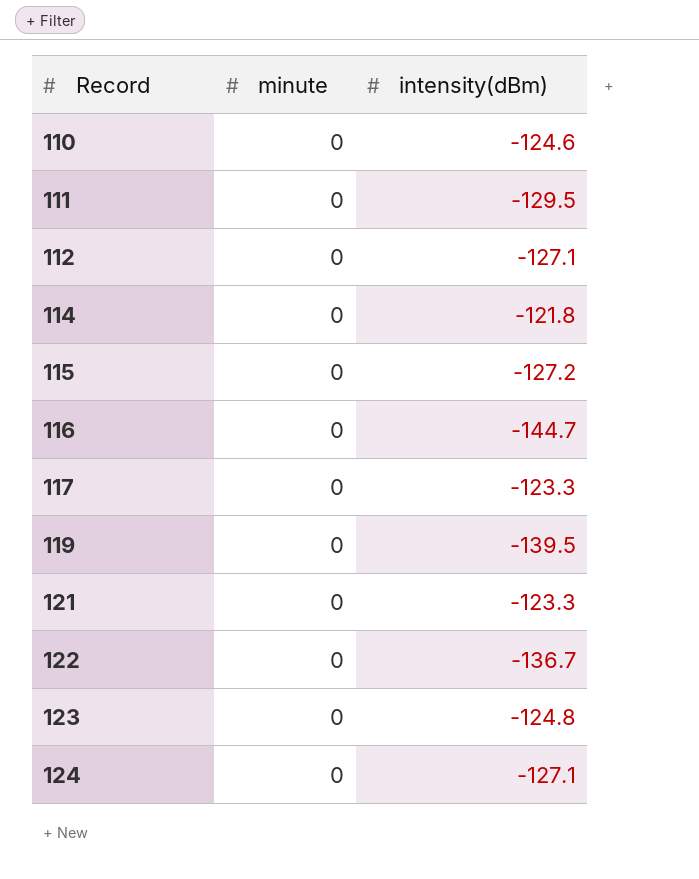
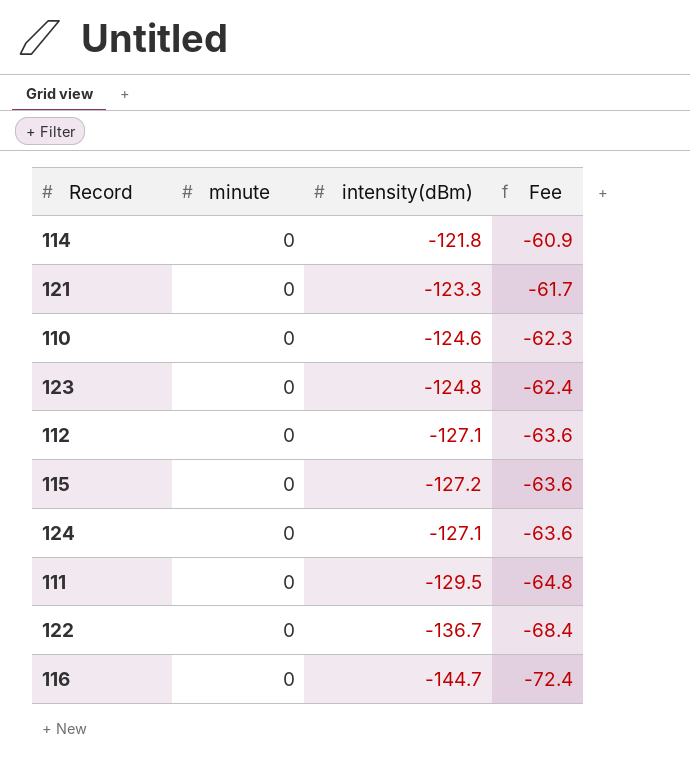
row order: Record ascending -> Fee descending
column Fee | formula: none -> [intensity(dBm)] * 0.5
row 117: 0 | -123.3 -> none
row 119: 0 | -139.5 -> none

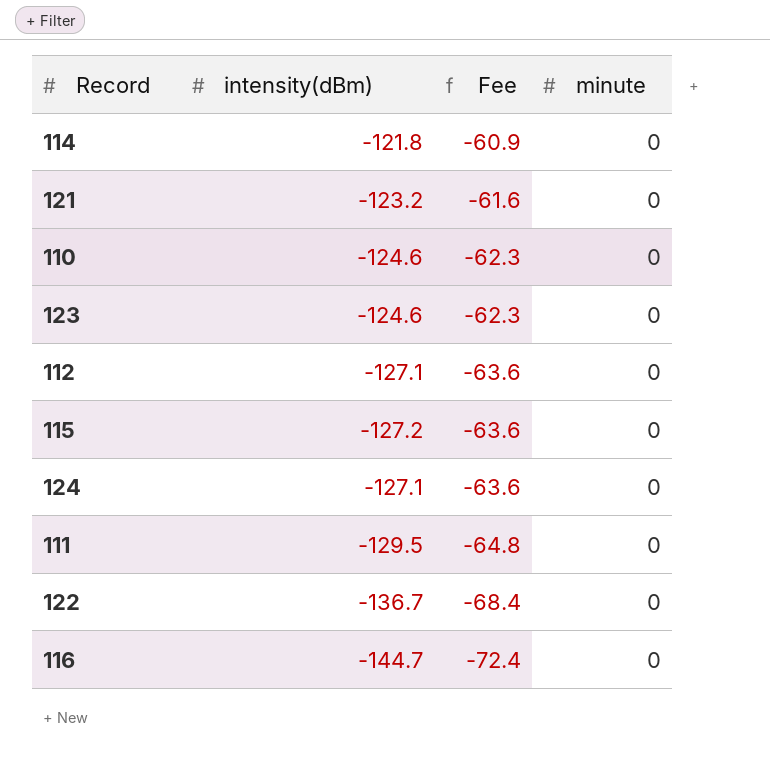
column minute | position: 2 -> 4
121 | intensity(dBm): -123.3 -> -123.2
121 | Fee: -61.7 -> -61.6
123 | intensity(dBm): -124.8 -> -124.6
123 | Fee: -62.4 -> -62.3

